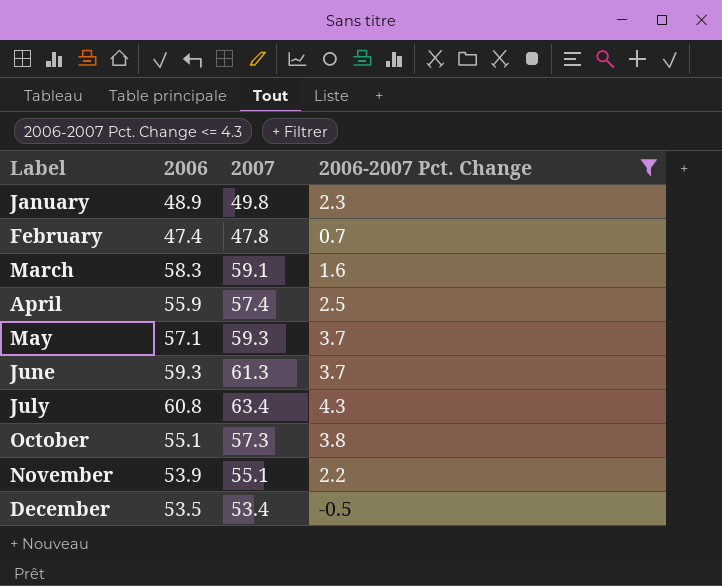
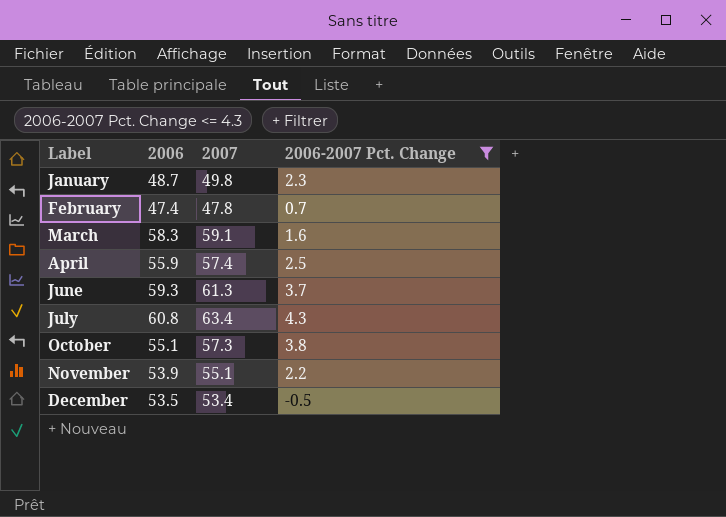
row May: 57.1 | 59.3 | 3.7 -> none
January | 2006: 48.9 -> 48.7

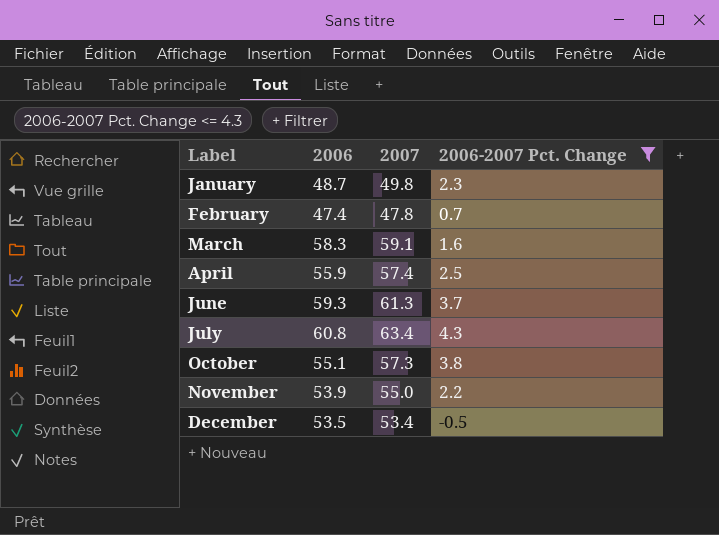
November | 2007: 55.1 -> 55.0

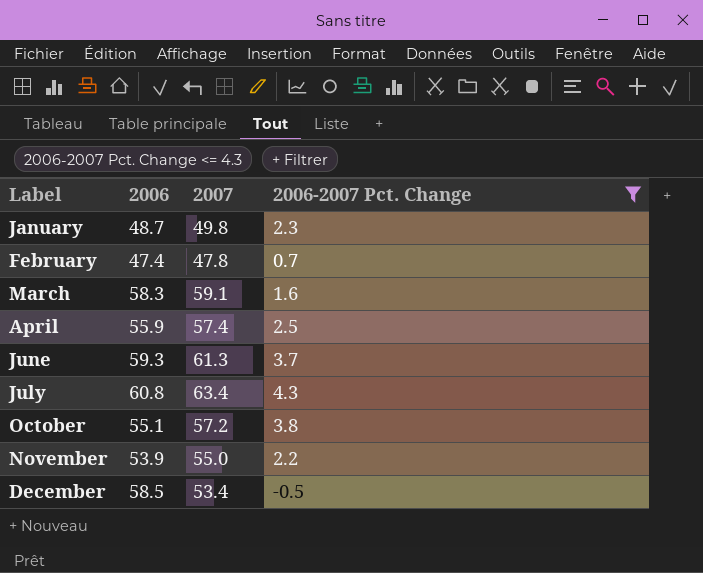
October | 2007: 57.3 -> 57.2
December | 2006: 53.5 -> 58.5

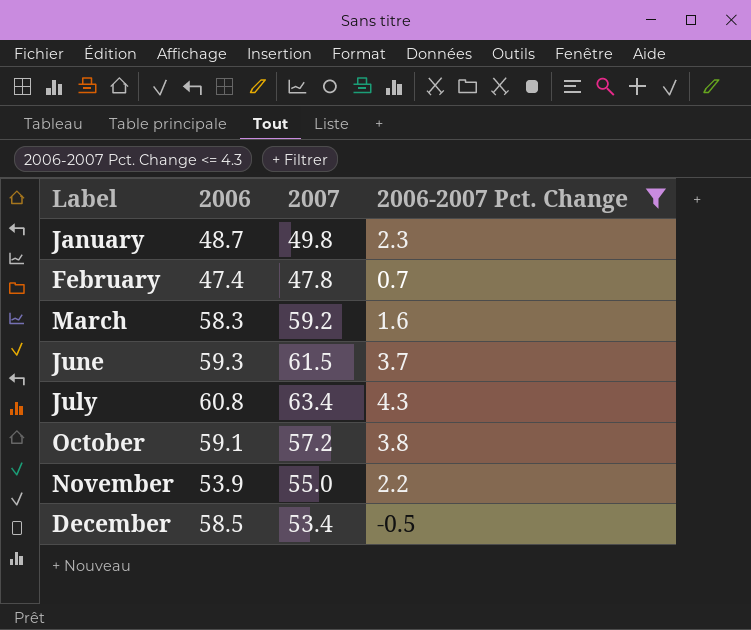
row April: 55.9 | 57.4 | 2.5 -> none
March | 2007: 59.1 -> 59.2
June | 2007: 61.3 -> 61.5
October | 2006: 55.1 -> 59.1

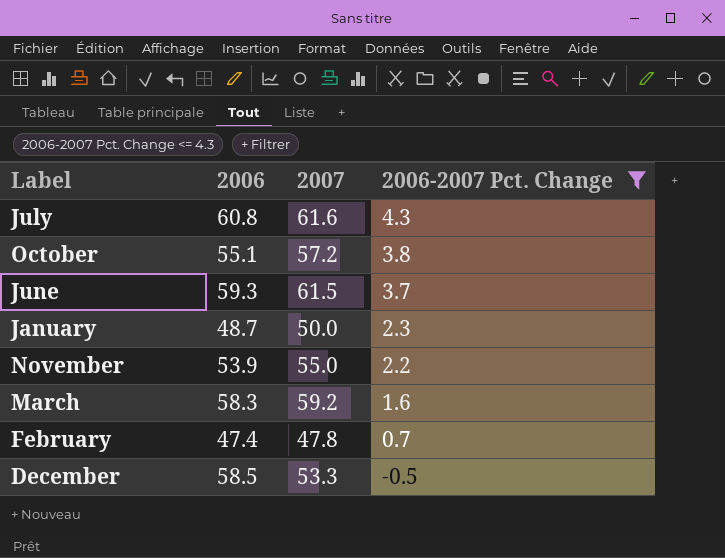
row order: Label ascending -> 2006-2007 Pct. Change descending
July | 2007: 63.4 -> 61.6
October | 2006: 59.1 -> 55.1
January | 2007: 49.8 -> 50.0
December | 2007: 53.4 -> 53.3

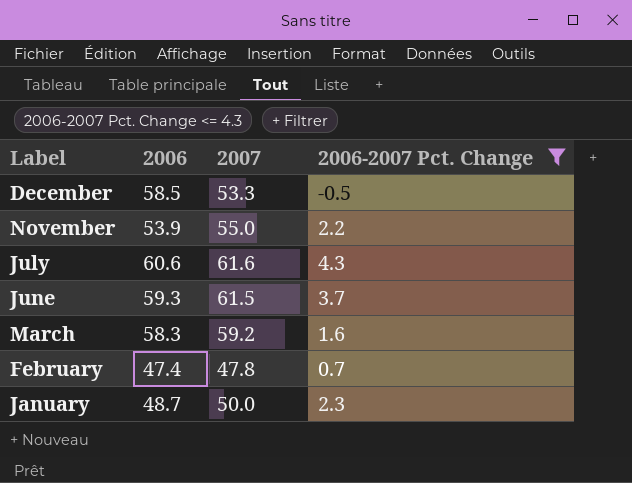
row order: 2006-2007 Pct. Change descending -> Label descending
row October: 55.1 | 57.2 | 3.8 -> none
July | 2006: 60.8 -> 60.6

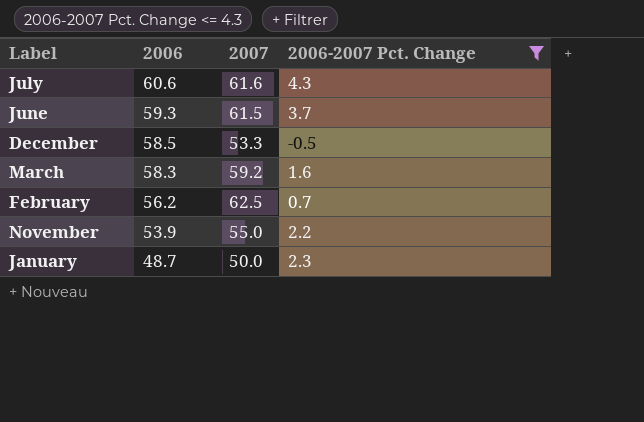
row order: Label descending -> 2006 descending
February | 2006: 47.4 -> 56.2
February | 2007: 47.8 -> 62.5

